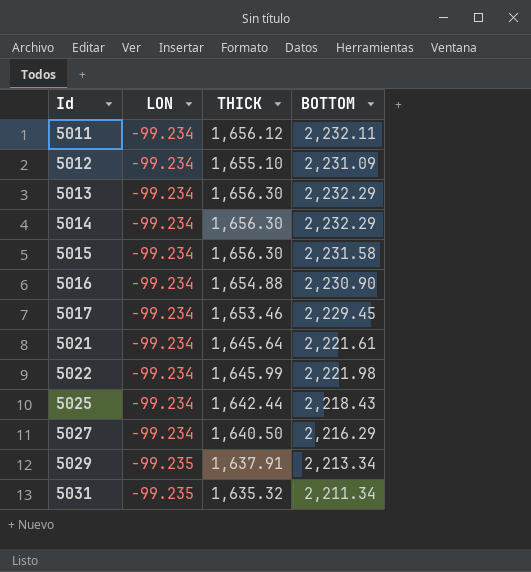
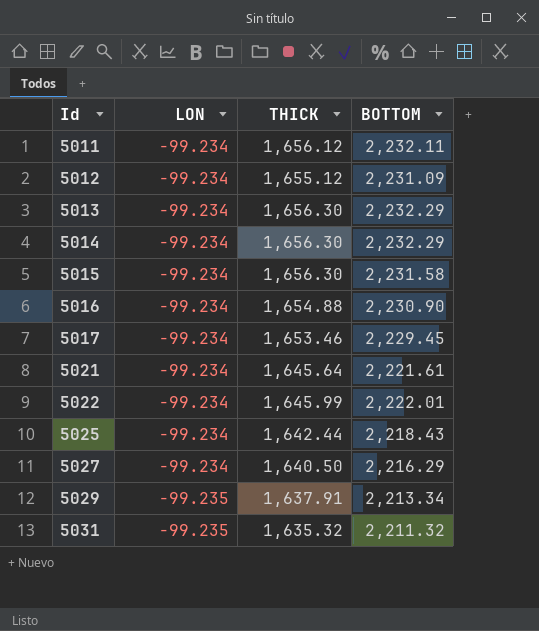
5012 | THICK: 1,655.10 -> 1,655.12
5022 | BOTTOM: 2,221.98 -> 2,222.01
5031 | BOTTOM: 2,211.34 -> 2,211.32

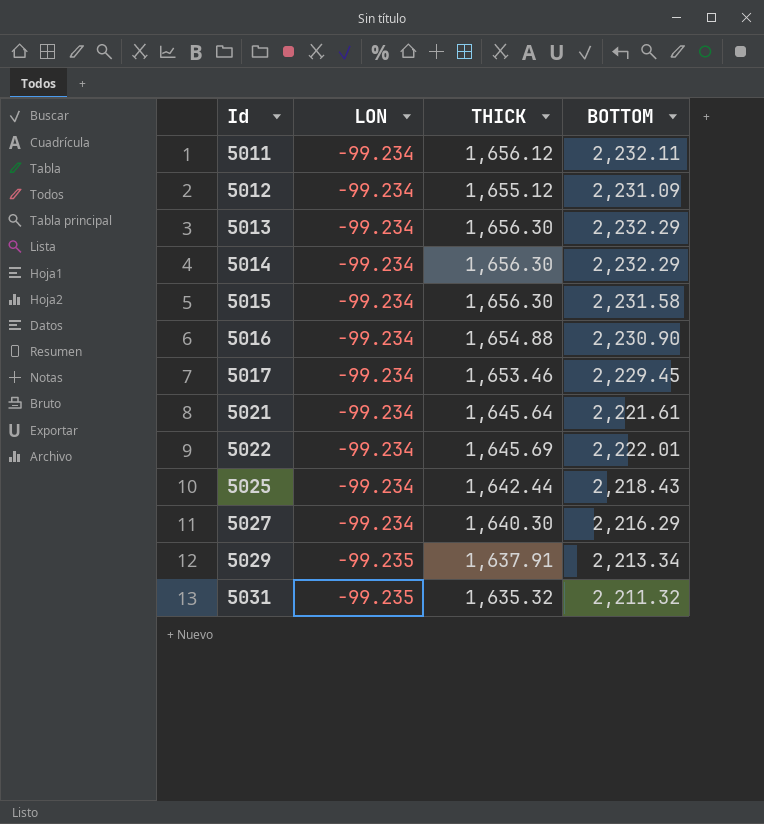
5022 | THICK: 1,645.99 -> 1,645.69
5027 | THICK: 1,640.50 -> 1,640.30

